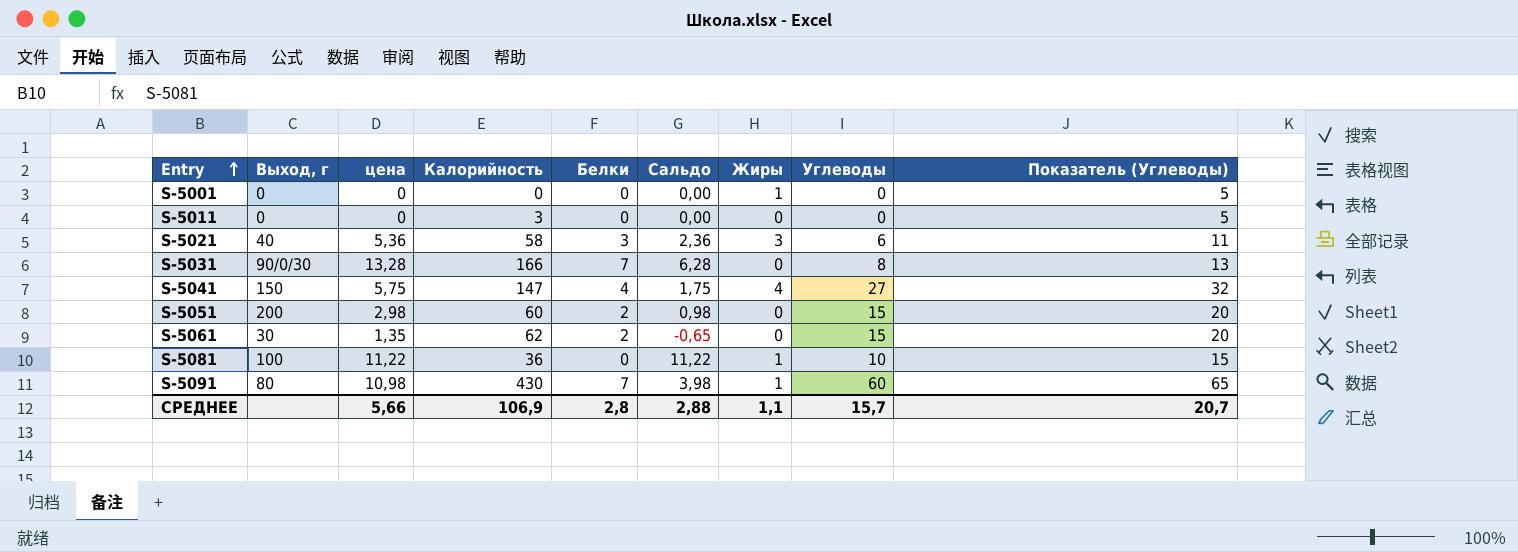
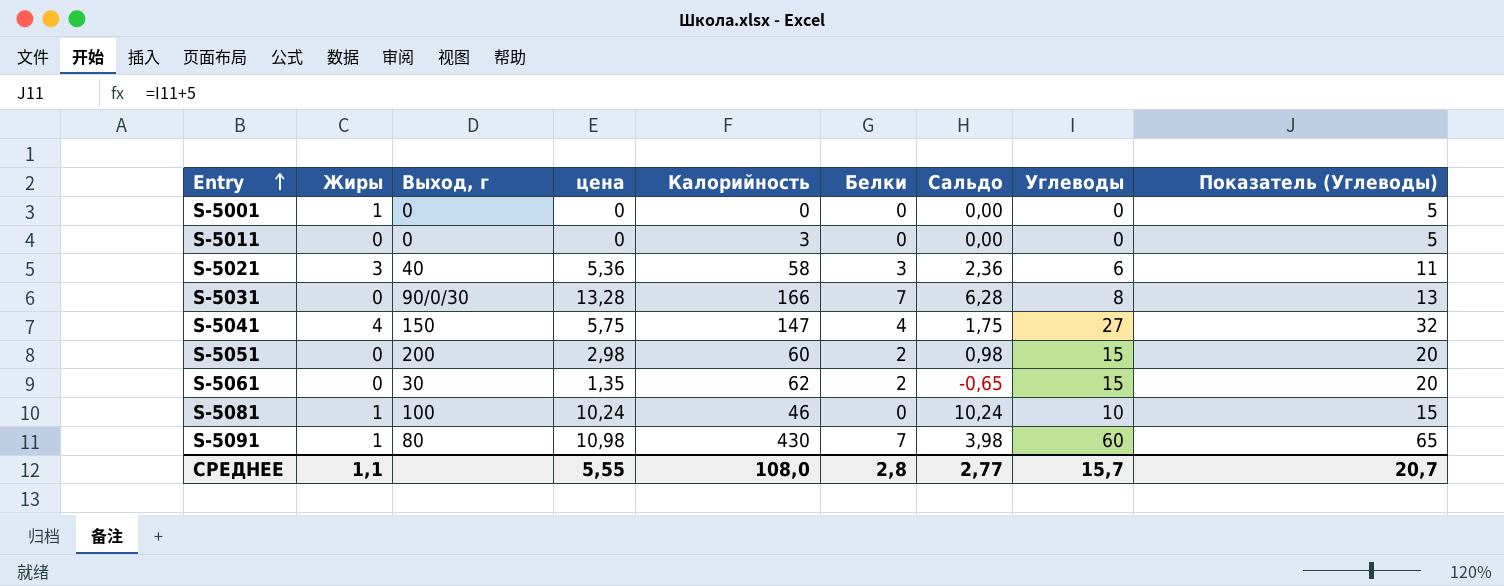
column Жиры | position: 7 -> 2
S-5081 | цена: 11,22 -> 10,24
S-5081 | Калорийность: 36 -> 46
S-5081 | Сальдо: 11,22 -> 10,24
СРЕДНЕЕ | цена: 5,66 -> 5,55
СРЕДНЕЕ | Калорийность: 106,9 -> 108,0
СРЕДНЕЕ | Сальдо: 2,88 -> 2,77

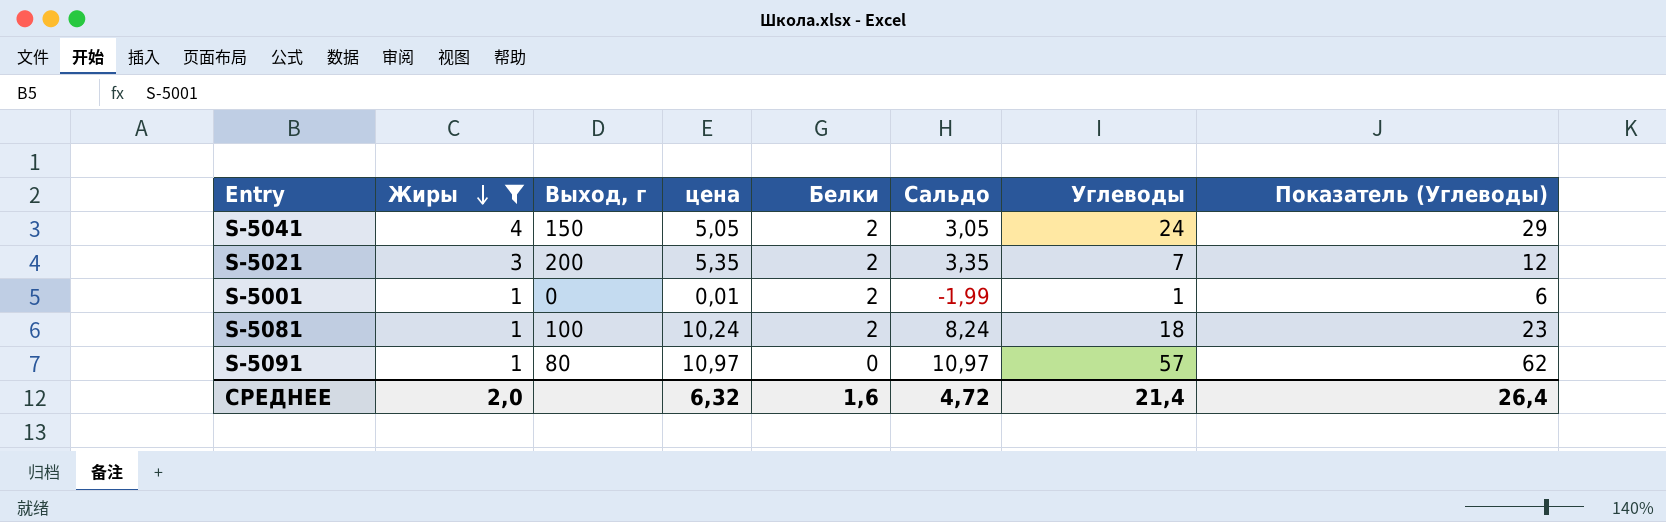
filter: none -> Жиры != 0
row order: Entry ascending -> Жиры descending
column Калорийность | position: 5 -> none
S-5041 | цена: 5,75 -> 5,05
S-5041 | Белки: 4 -> 2
S-5041 | Сальдо: 1,75 -> 3,05
S-5041 | Углеводы: 27 -> 24
S-5041 | Показатель (Углеводы): 32 -> 29
S-5021 | Выход, г: 40 -> 200
S-5021 | цена: 5,36 -> 5,35
S-5021 | Белки: 3 -> 2
S-5021 | Сальдо: 2,36 -> 3,35
S-5021 | Углеводы: 6 -> 7
S-5021 | Показатель (Углеводы): 11 -> 12
S-5001 | цена: 0 -> 0,01
S-5001 | Белки: 0 -> 2
S-5001 | Сальдо: 0,00 -> -1,99
S-5001 | Углеводы: 0 -> 1
S-5001 | Показатель (Углеводы): 5 -> 6
S-5081 | Белки: 0 -> 2
S-5081 | Сальдо: 10,24 -> 8,24
S-5081 | Углеводы: 10 -> 18
S-5081 | Показатель (Углеводы): 15 -> 23
S-5091 | цена: 10,98 -> 10,97
S-5091 | Белки: 7 -> 0
S-5091 | Сальдо: 3,98 -> 10,97
S-5091 | Углеводы: 60 -> 57
S-5091 | Показатель (Углеводы): 65 -> 62
СРЕДНЕЕ | Жиры: 1,1 -> 2,0
СРЕДНЕЕ | цена: 5,55 -> 6,32
СРЕДНЕЕ | Белки: 2,8 -> 1,6
СРЕДНЕЕ | Сальдо: 2,77 -> 4,72
СРЕДНЕЕ | Углеводы: 15,7 -> 21,4
СРЕДНЕЕ | Показатель (Углеводы): 20,7 -> 26,4

